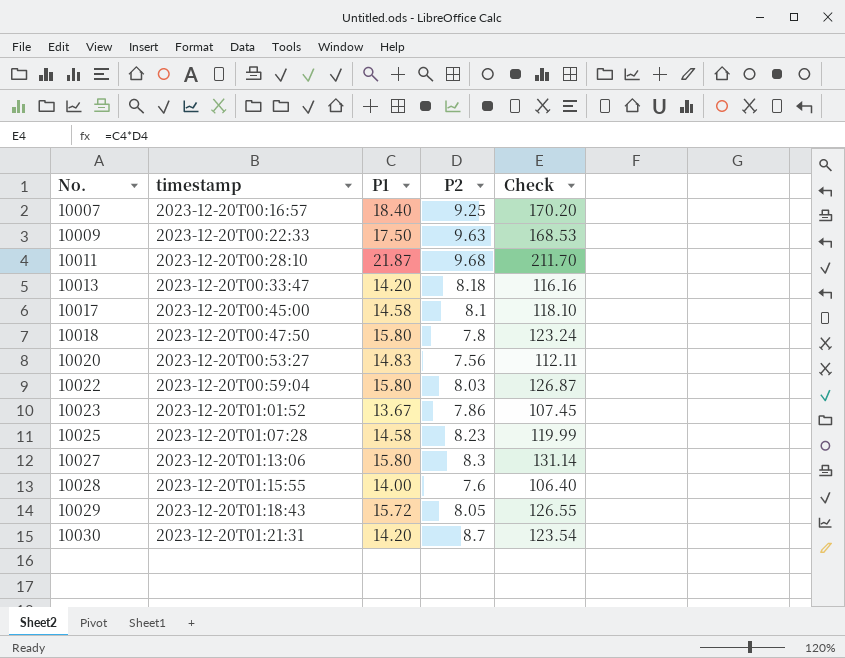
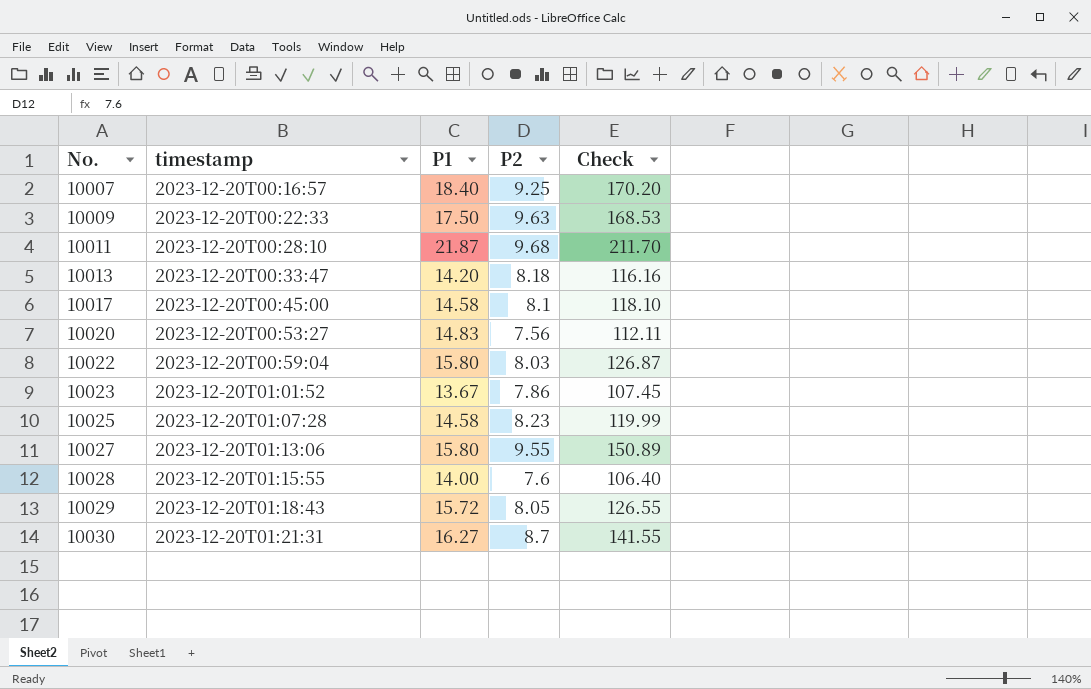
row 10018: 2023-12-20T00:47:50 | 15.80 | 7.8 | 123.24 -> none
10027 | P2: 8.3 -> 9.55
10027 | Check: 131.14 -> 150.89
10030 | P1: 14.20 -> 16.27
10030 | Check: 123.54 -> 141.55

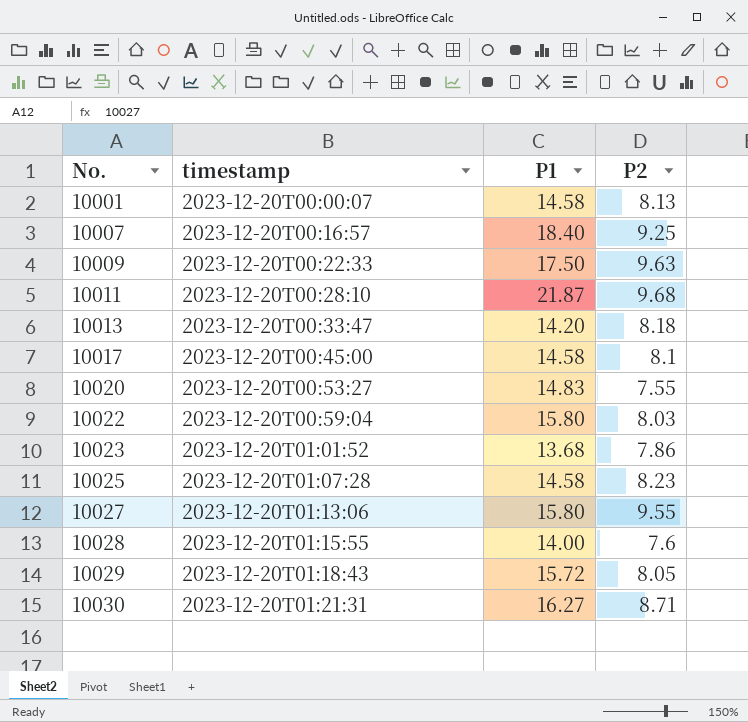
column Check | formula: [P1] * [P2] -> none
row 10001: none -> 2023-12-20T00:00:07 | 14.58 | 8.13
10020 | P2: 7.56 -> 7.55
10023 | P1: 13.67 -> 13.68
10030 | P2: 8.7 -> 8.71

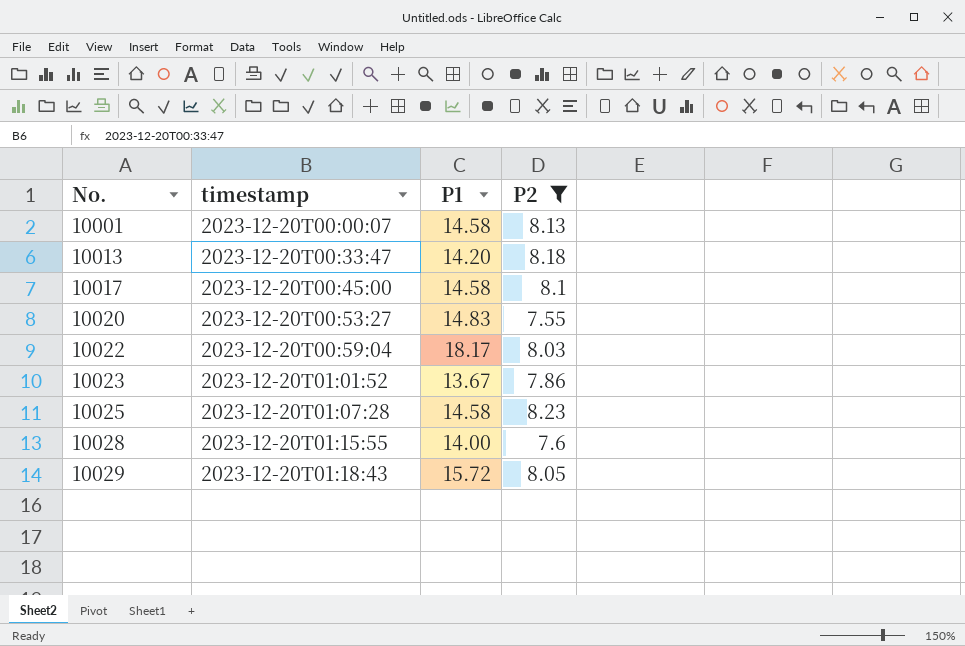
filter: none -> P2 <= 8.23
10022 | P1: 15.80 -> 18.17
10023 | P1: 13.68 -> 13.67

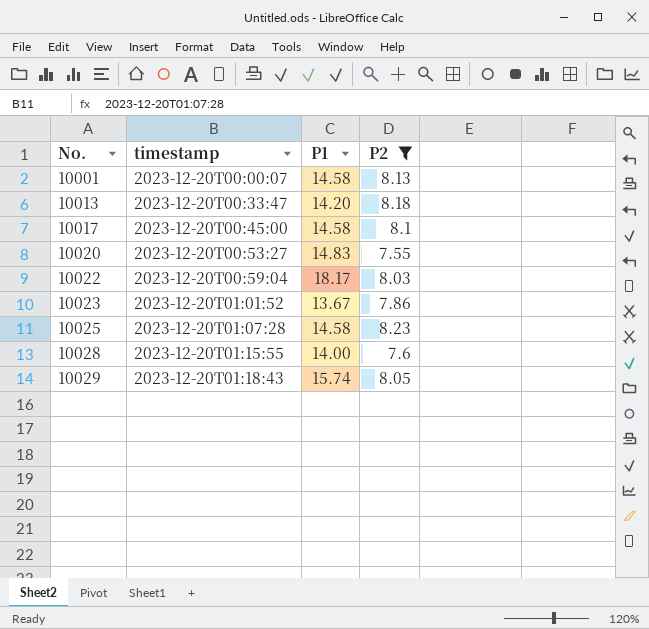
10029 | P1: 15.72 -> 15.74

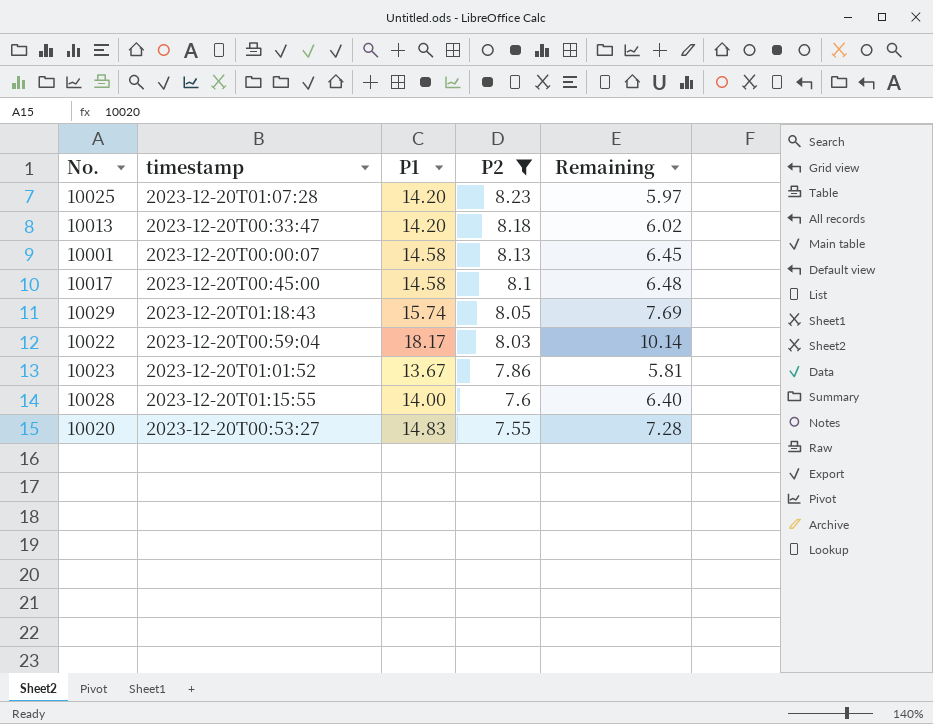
row order: No. ascending -> P2 descending
column Remaining | formula: none -> [P1] - [P2]
10025 | P1: 14.58 -> 14.20

